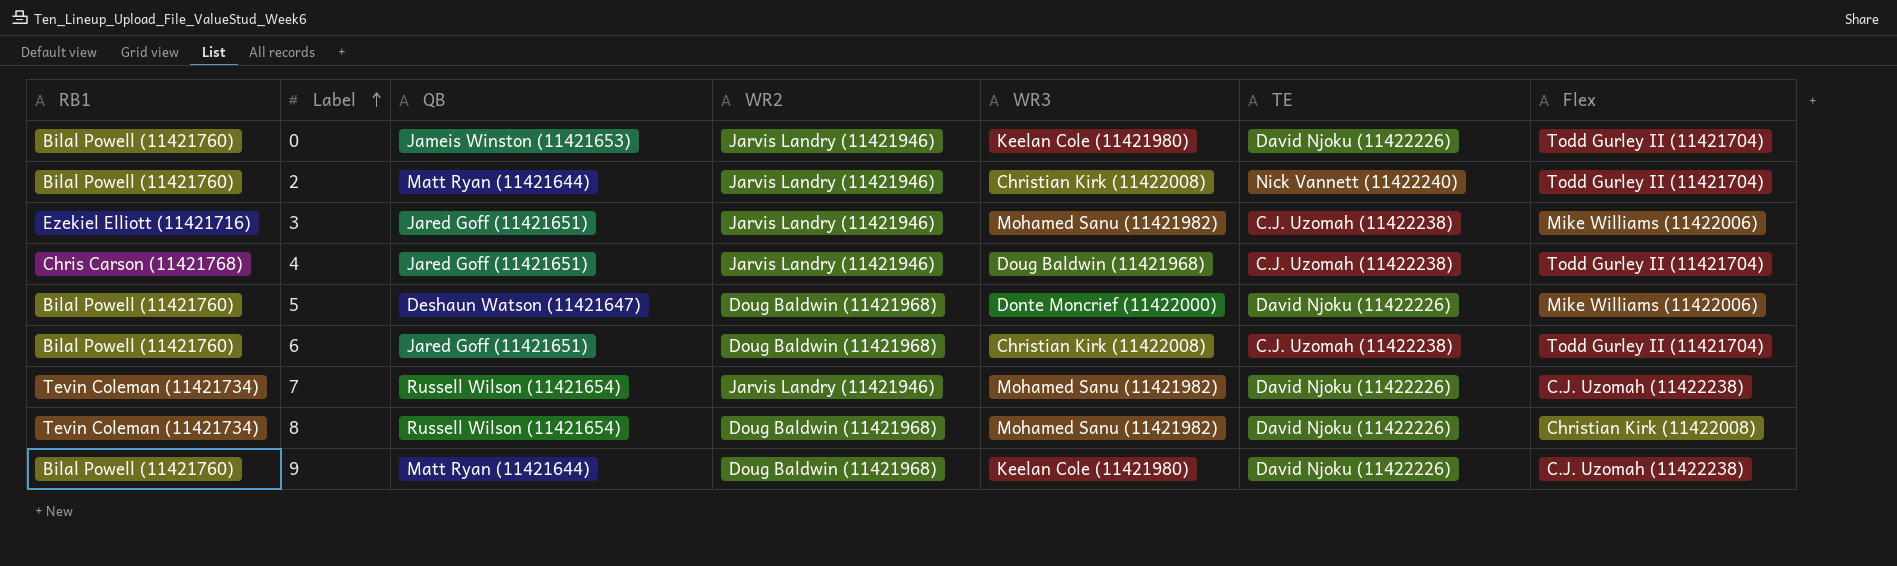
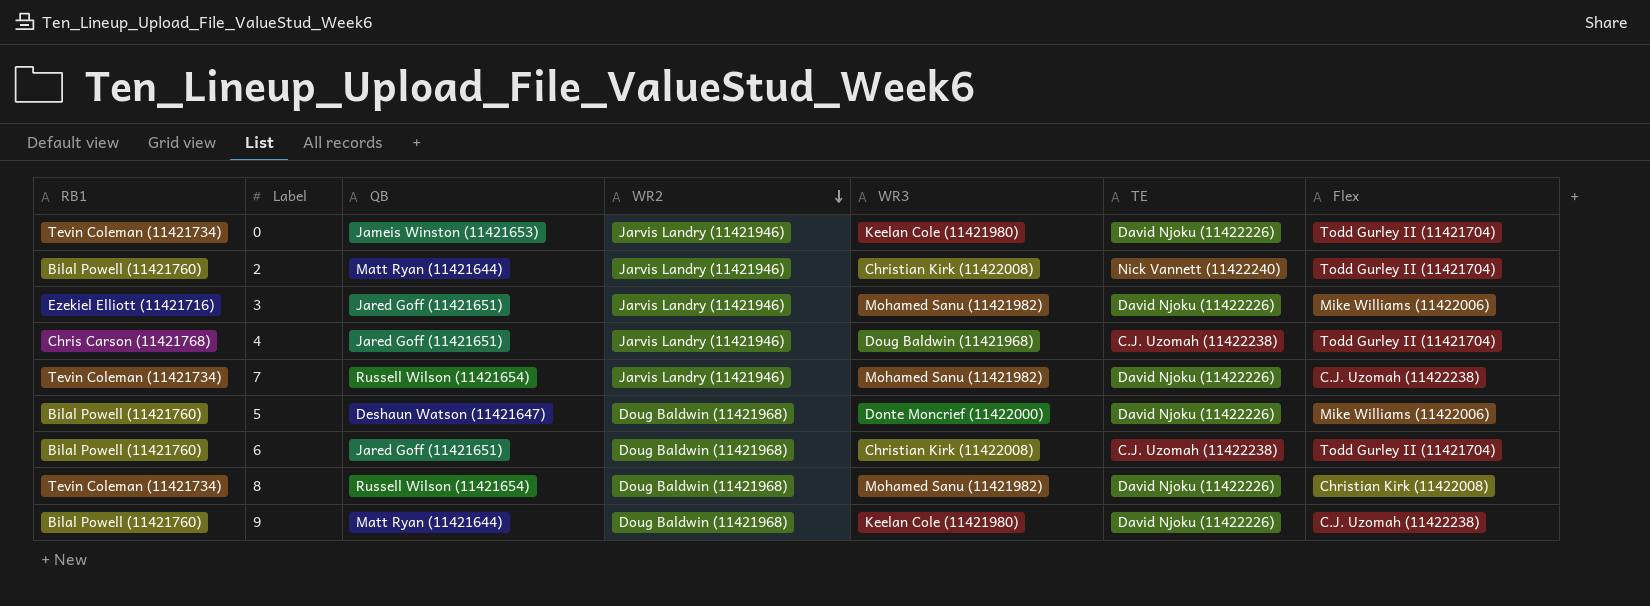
row order: Label ascending -> WR2 descending
0 | RB1: Bilal Powell (11421760) -> Tevin Coleman (11421734)
3 | TE: C.J. Uzomah (11422238) -> David Njoku (11422226)

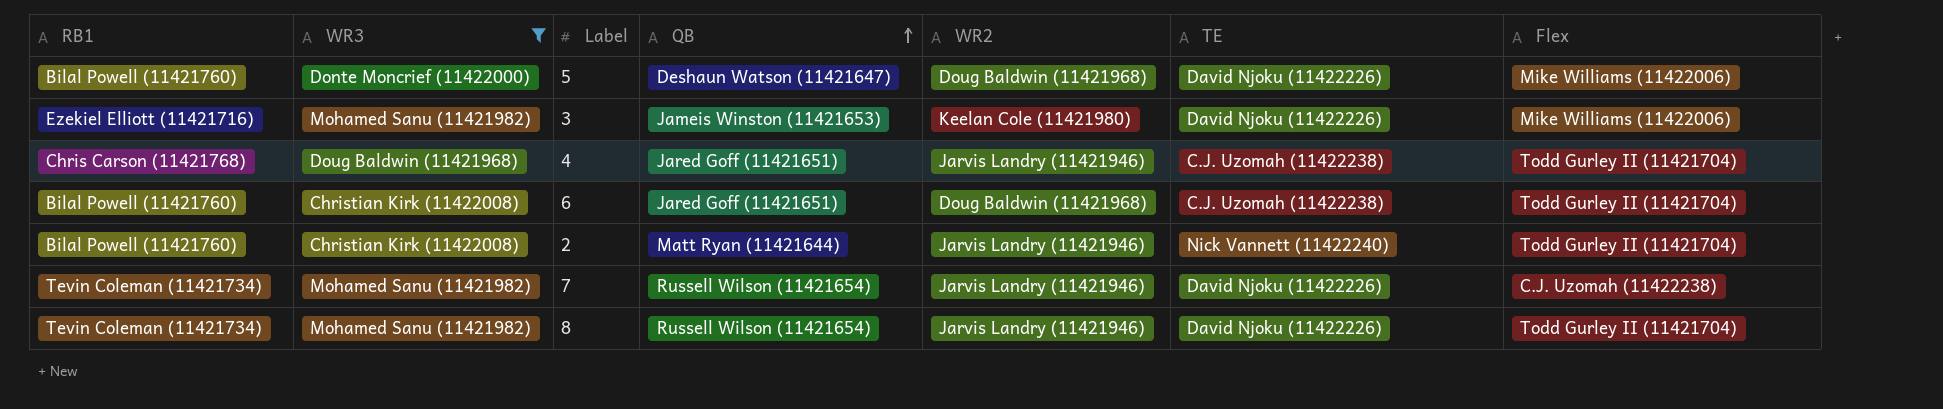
filter: none -> WR3 != Keelan Cole (11421980)
row order: WR2 descending -> QB ascending
column WR3 | position: 5 -> 2
3 | QB: Jared Goff (11421651) -> Jameis Winston (11421653)
3 | WR2: Jarvis Landry (11421946) -> Keelan Cole (11421980)
8 | WR2: Doug Baldwin (11421968) -> Jarvis Landry (11421946)
8 | Flex: Christian Kirk (11422008) -> Todd Gurley II (11421704)

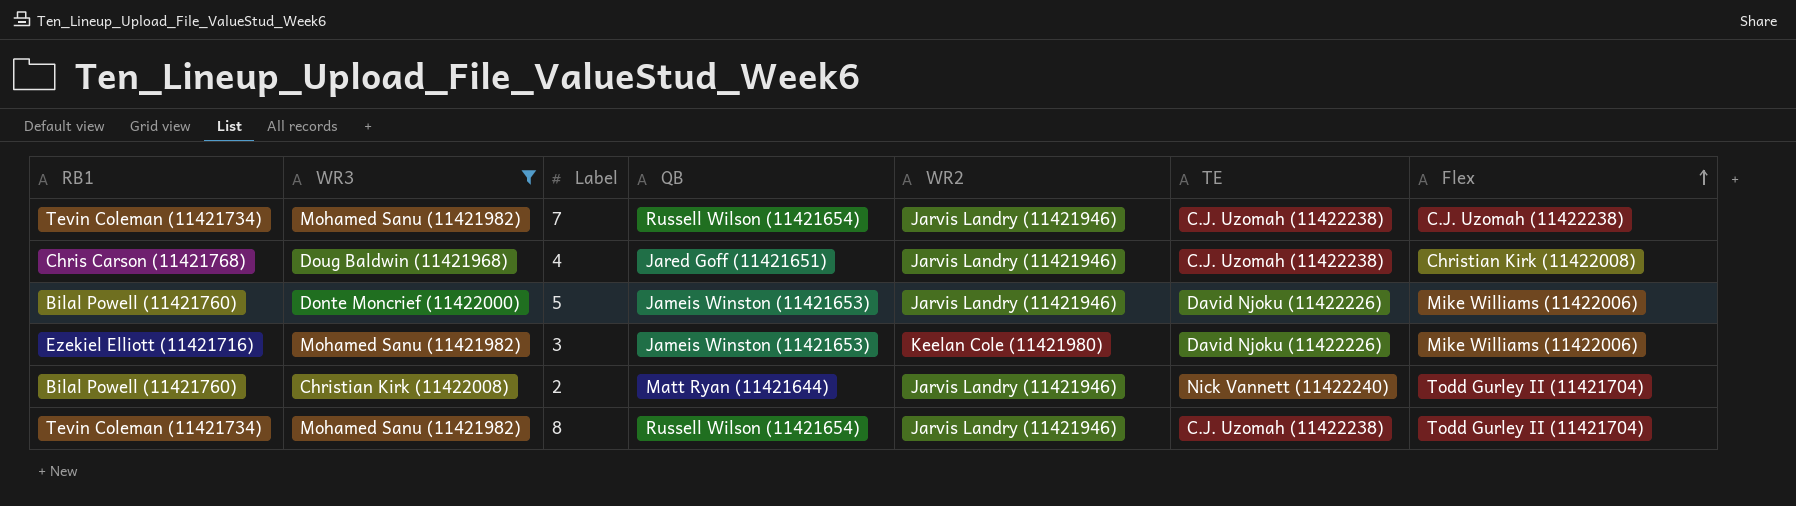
row order: QB ascending -> Flex ascending
row 6: Bilal Powell (11421760) | Christian Kirk (11422008) | Jared Goff (11421651) | Doug Baldwin (11421968) | C.J. Uzomah (11422238) | Todd Gurley II (11421704) -> none
7 | TE: David Njoku (11422226) -> C.J. Uzomah (11422238)
4 | Flex: Todd Gurley II (11421704) -> Christian Kirk (11422008)
5 | QB: Deshaun Watson (11421647) -> Jameis Winston (11421653)
5 | WR2: Doug Baldwin (11421968) -> Jarvis Landry (11421946)
8 | TE: David Njoku (11422226) -> C.J. Uzomah (11422238)

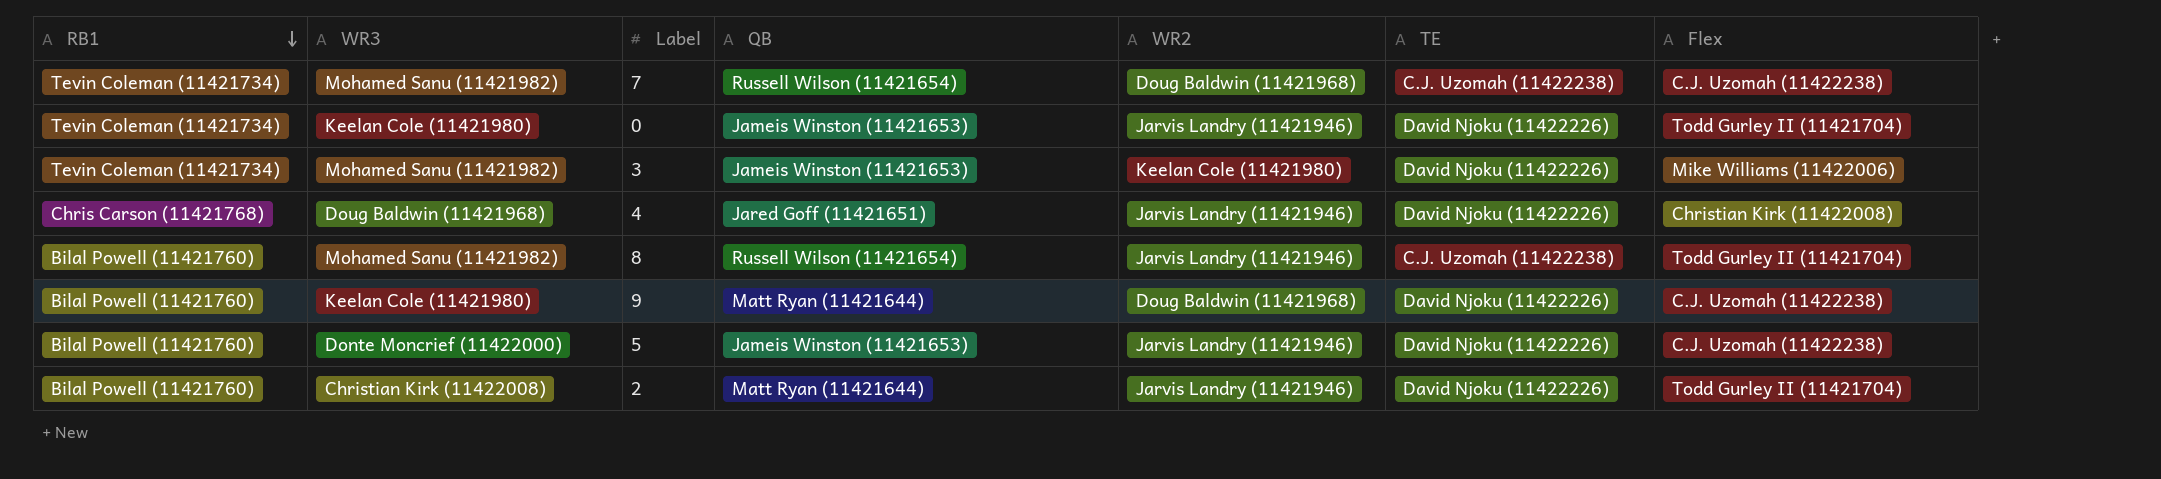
filter: WR3 != Keelan Cole (11421980) -> none
row order: Flex ascending -> RB1 descending
7 | WR2: Jarvis Landry (11421946) -> Doug Baldwin (11421968)
3 | RB1: Ezekiel Elliott (11421716) -> Tevin Coleman (11421734)
4 | TE: C.J. Uzomah (11422238) -> David Njoku (11422226)
8 | RB1: Tevin Coleman (11421734) -> Bilal Powell (11421760)
5 | Flex: Mike Williams (11422006) -> C.J. Uzomah (11422238)
2 | TE: Nick Vannett (11422240) -> David Njoku (11422226)

